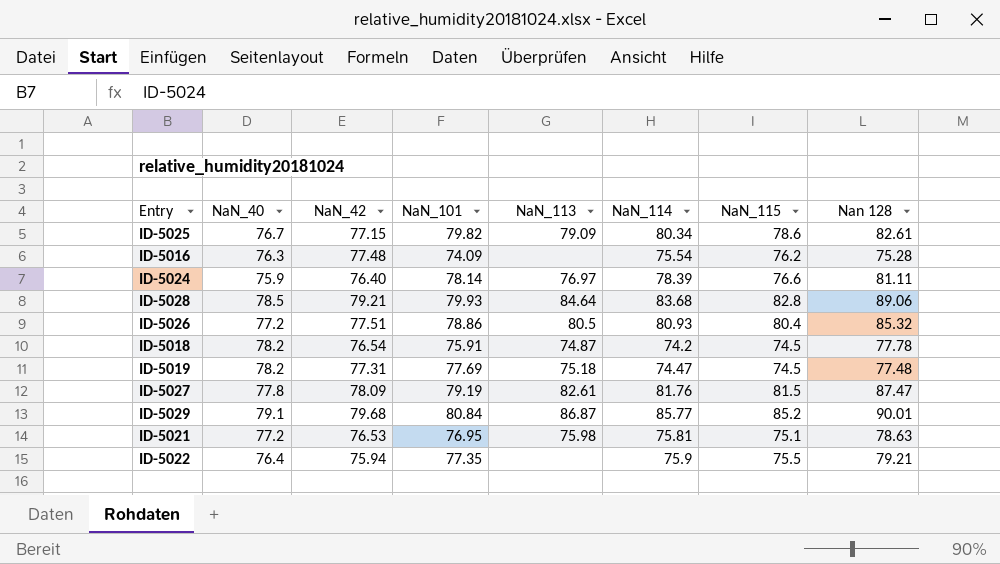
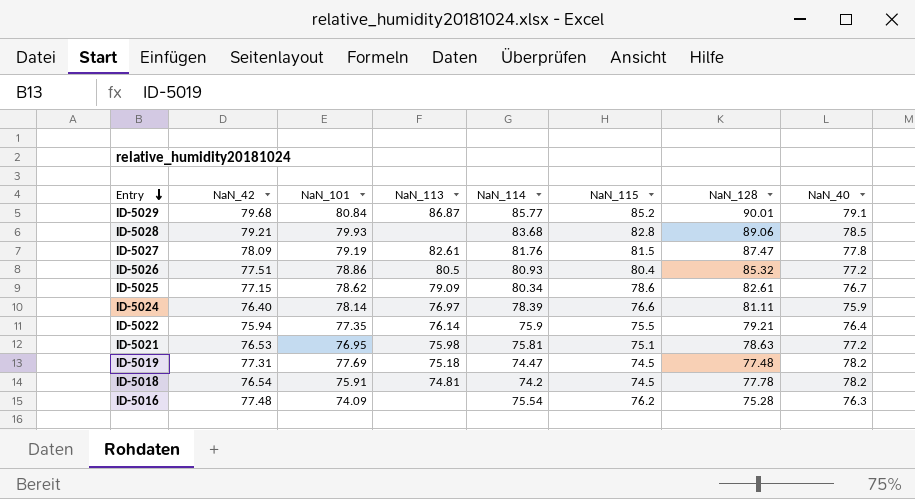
row order: none -> Entry descending
column name: Nan 128 -> NaN_128
column NaN_40 | position: 2 -> 8
ID-5028 | NaN_113: 84.64 -> none
ID-5025 | NaN_101: 79.82 -> 78.62
ID-5022 | NaN_113: none -> 76.14
ID-5018 | NaN_113: 74.87 -> 74.81

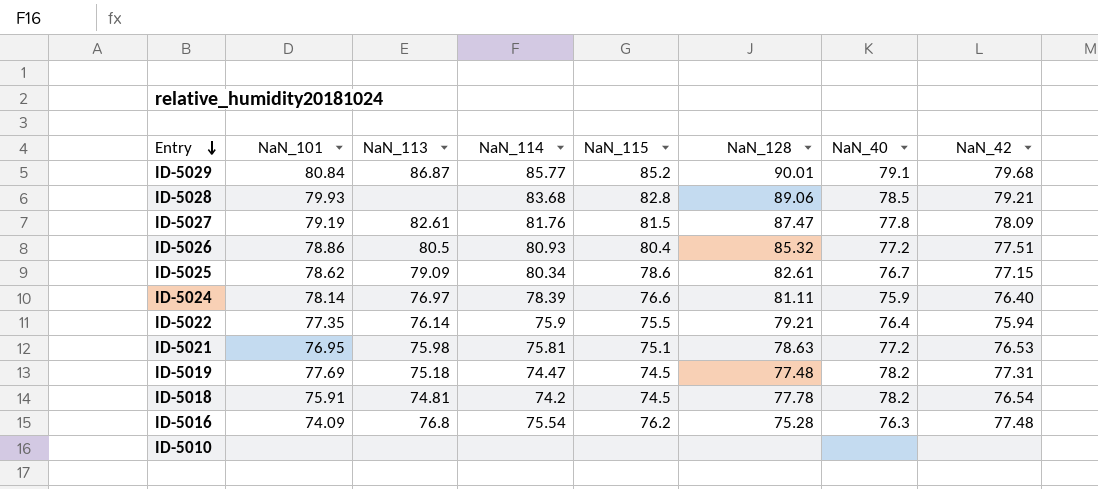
column NaN_42 | position: 2 -> 8
ID-5016 | NaN_113: none -> 76.8
row ID-5010: none -> none | none | none | none | none | none | none

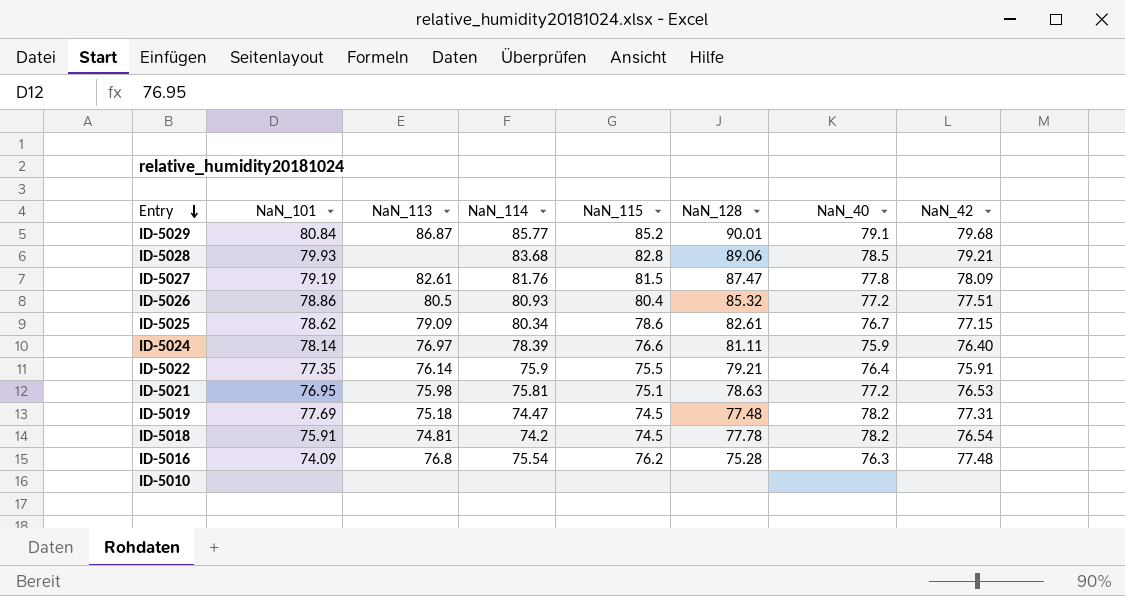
ID-5022 | NaN_42: 75.94 -> 75.91

